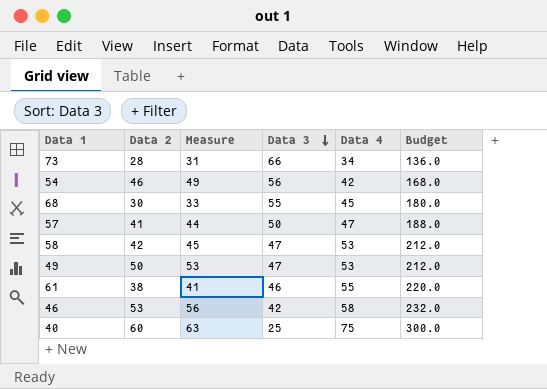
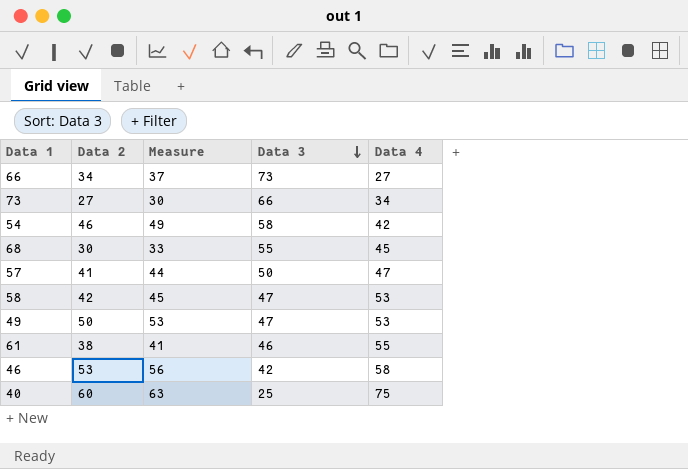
column Budget | formula: [Data 4] * 4 -> none
row 66: none -> 34 | 37 | 73 | 27
73 | Data 2: 28 -> 27
73 | Measure: 31 -> 30
54 | Data 3: 56 -> 58

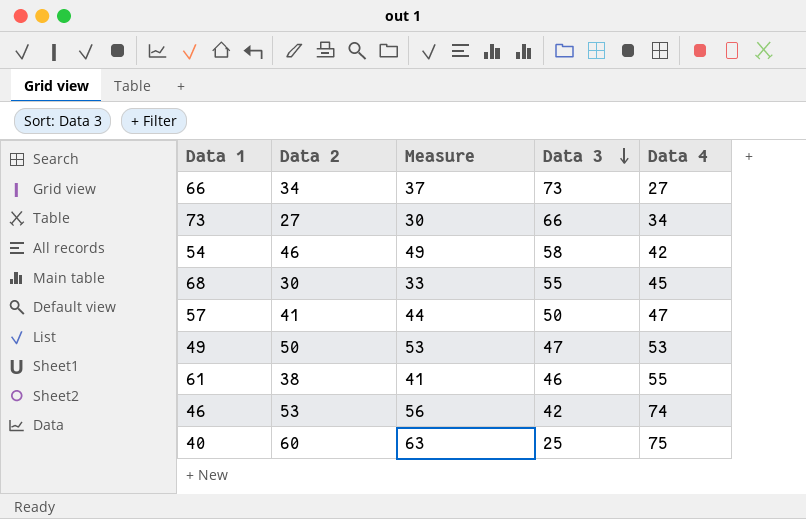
row 58: 42 | 45 | 47 | 53 -> none
46 | Data 4: 58 -> 74

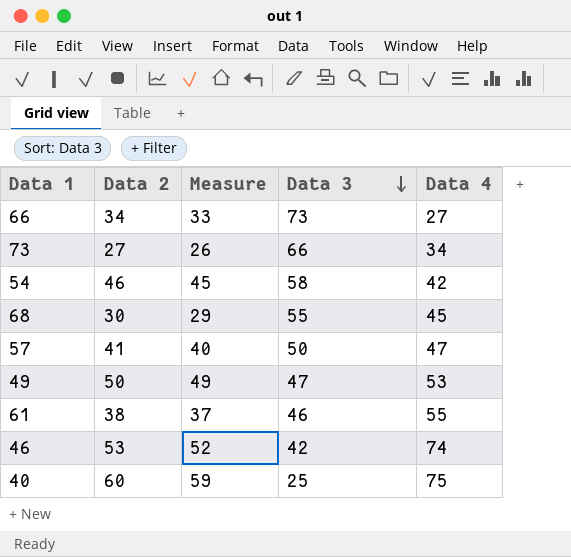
column Measure | formula: [Data 2] + 3 -> [Data 2] - 1

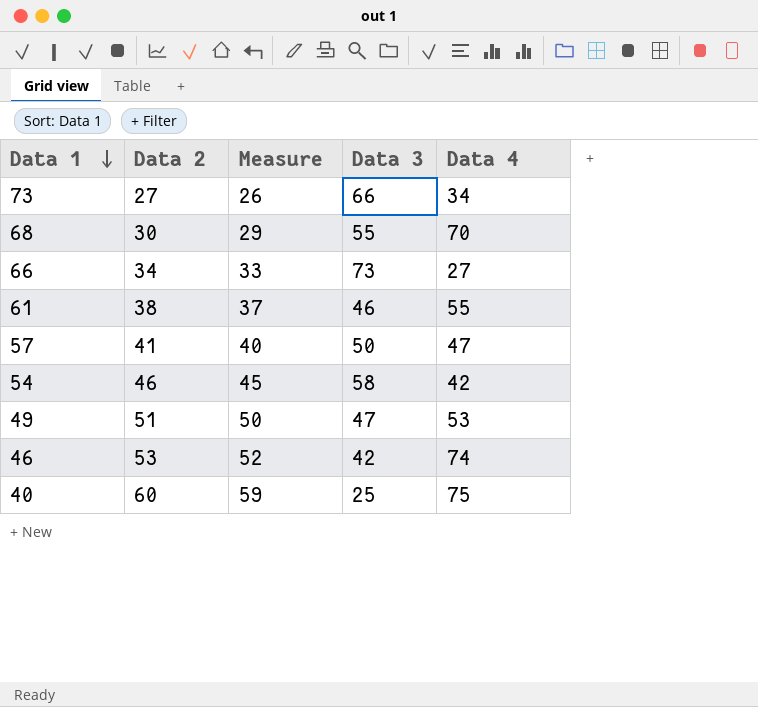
row order: Data 3 descending -> Data 1 descending
68 | Data 4: 45 -> 70
49 | Data 2: 50 -> 51
49 | Measure: 49 -> 50

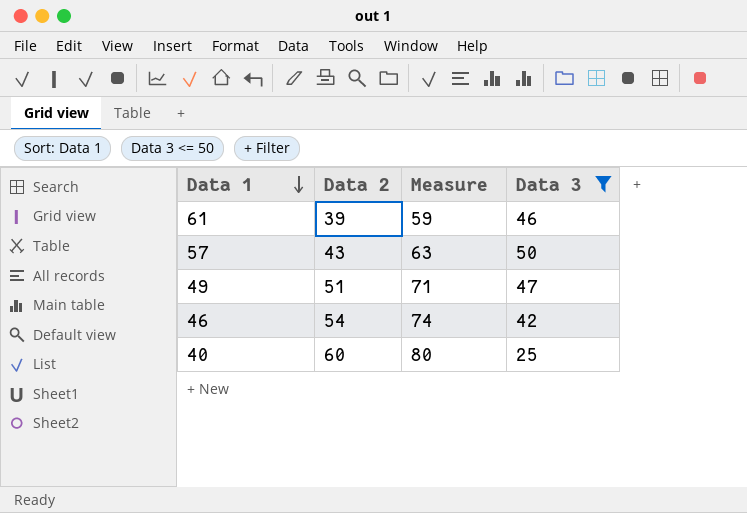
filter: none -> Data 3 <= 50
column Data 4 | position: 5 -> none
column Measure | formula: [Data 2] - 1 -> [Data 2] + 20
61 | Data 2: 38 -> 39
57 | Data 2: 41 -> 43
46 | Data 2: 53 -> 54

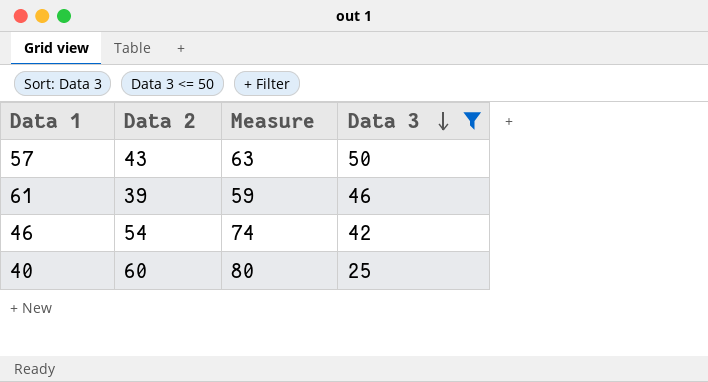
row order: Data 1 descending -> Data 3 descending
row 49: 51 | 71 | 47 -> none

